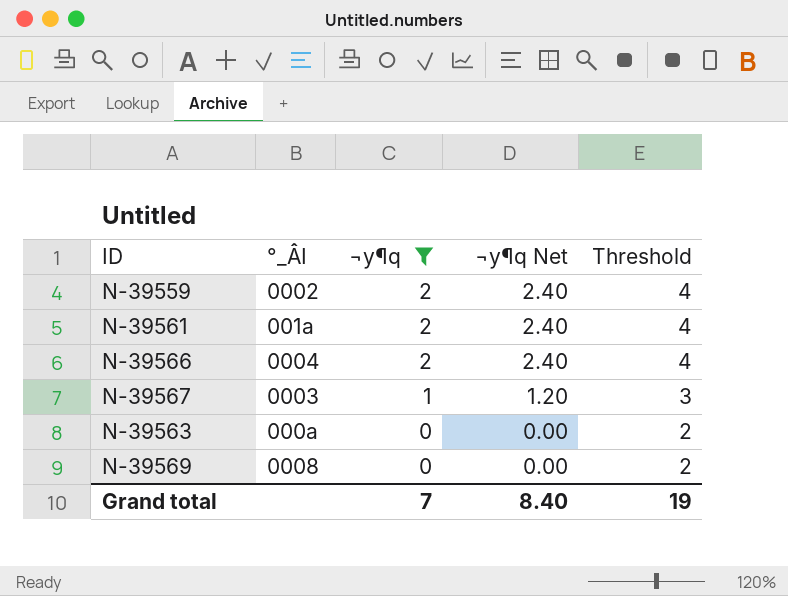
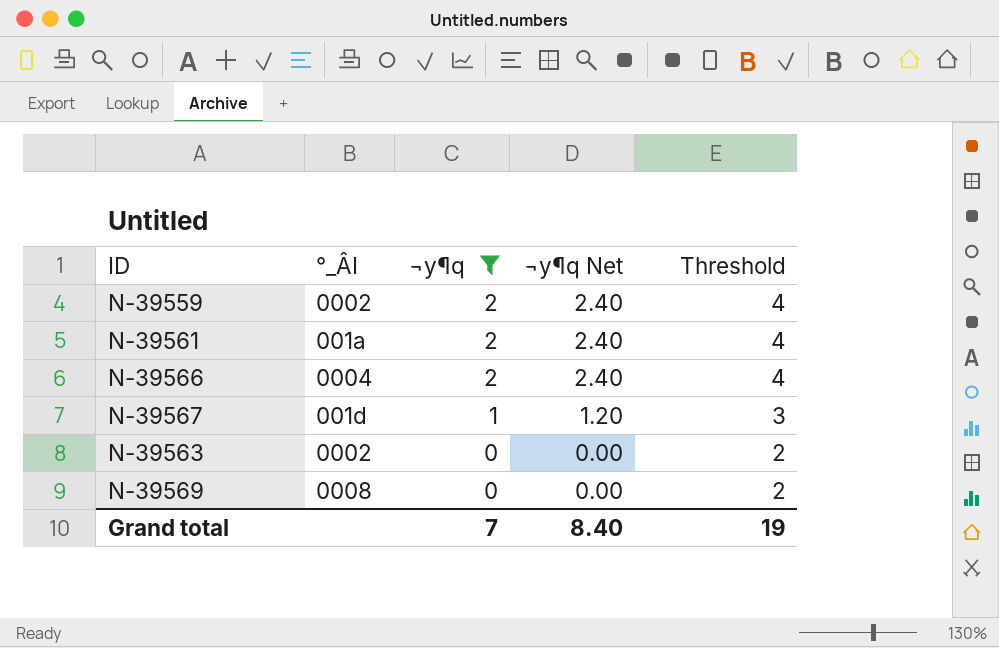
N-39567 | °_ÂI: 0003 -> 001d
N-39563 | °_ÂI: 000a -> 0002

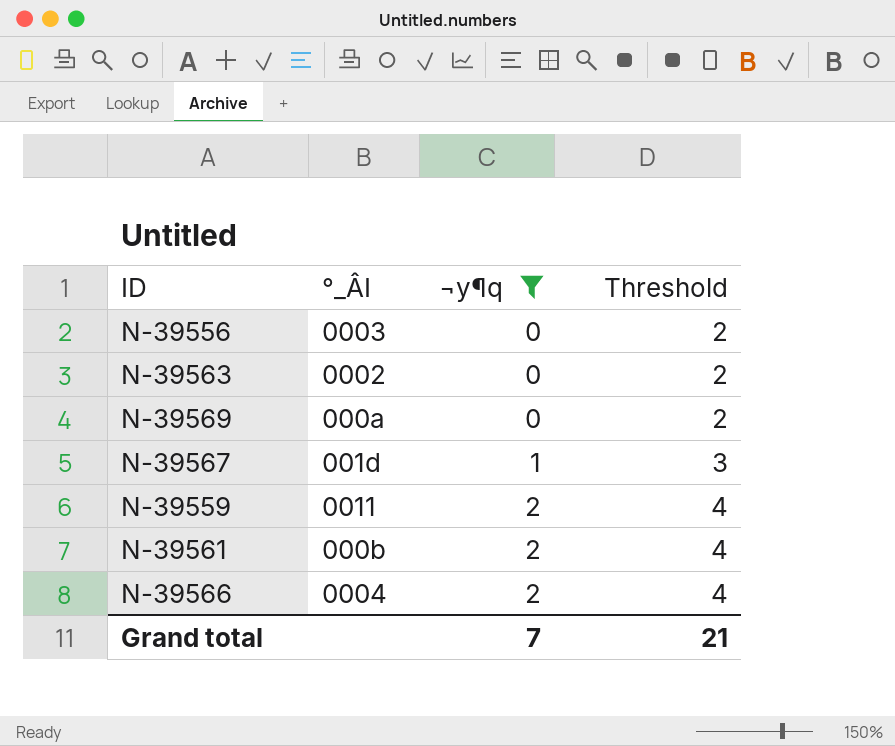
row order: ¬y¶q descending -> ¬y¶q ascending
column ¬y¶q Net | formula: [¬y¶q] * 1.2 -> none
row N-39556: none -> 0003 | 0 | 2
N-39569 | °_ÂI: 0008 -> 000a
N-39559 | °_ÂI: 0002 -> 0011
N-39561 | °_ÂI: 001a -> 000b
Grand total | Threshold: 19 -> 21

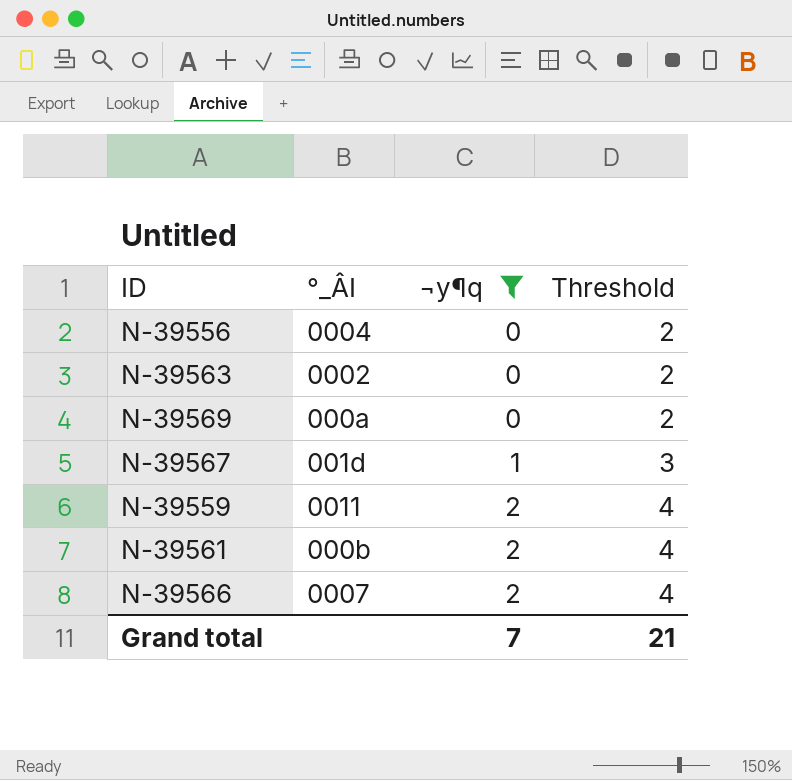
N-39556 | °_ÂI: 0003 -> 0004
N-39566 | °_ÂI: 0004 -> 0007

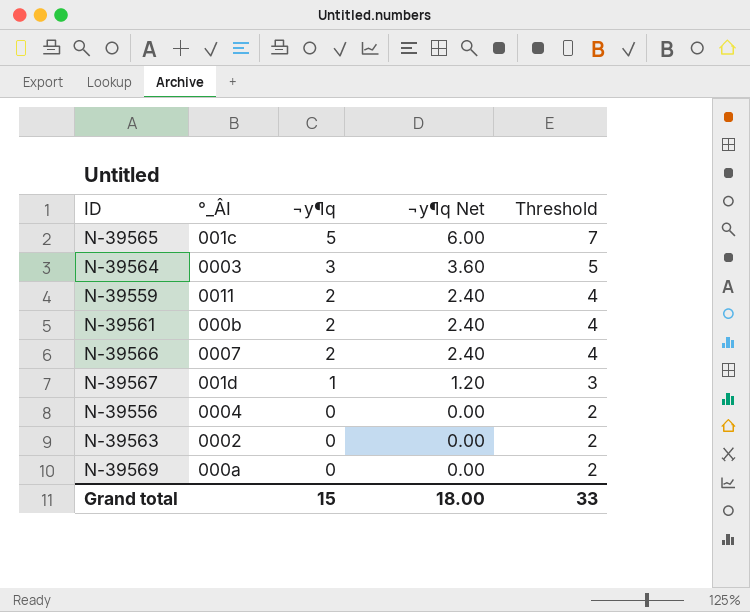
filter: ¬y¶q <= 2 -> none
row order: ¬y¶q ascending -> ¬y¶q descending
column ¬y¶q Net | formula: none -> [¬y¶q] * 1.2
Grand total | ¬y¶q: 7 -> 15
Grand total | Threshold: 21 -> 33

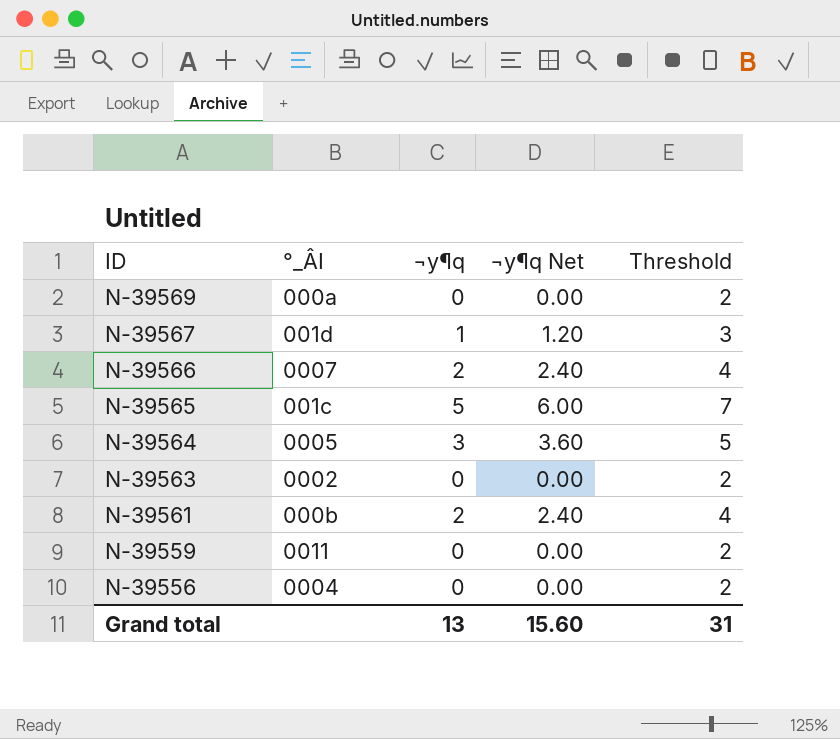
row order: ¬y¶q descending -> ID descending
N-39564 | °_ÂI: 0003 -> 0005
N-39559 | ¬y¶q: 2 -> 0
N-39559 | ¬y¶q Net: 2.40 -> 0.00
N-39559 | Threshold: 4 -> 2
Grand total | ¬y¶q: 15 -> 13
Grand total | ¬y¶q Net: 18.00 -> 15.60
Grand total | Threshold: 33 -> 31

